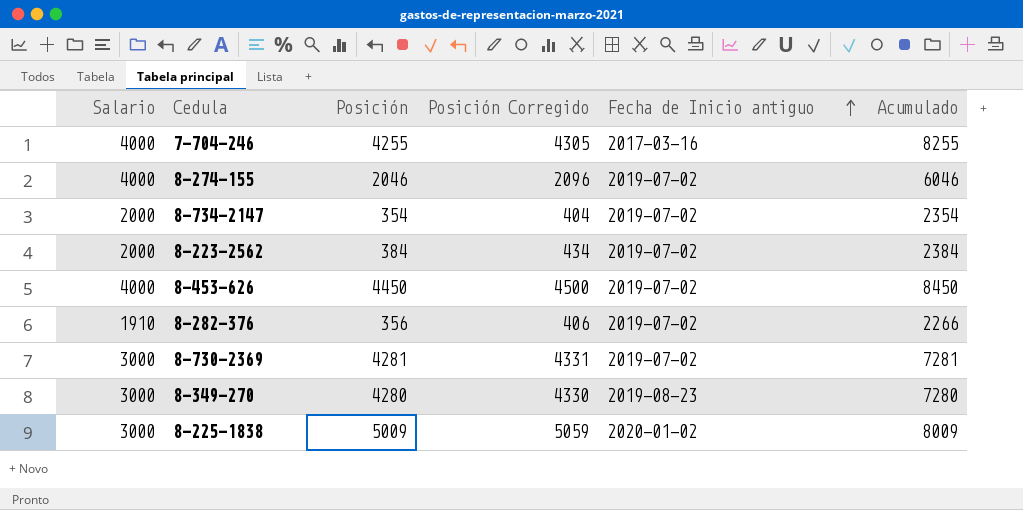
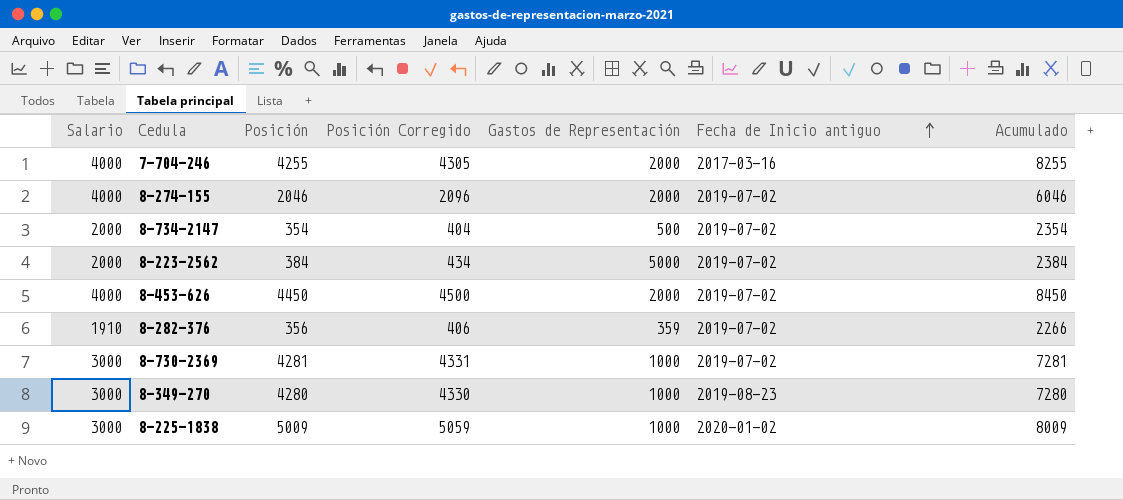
column Gastos de Representación | position: none -> 5

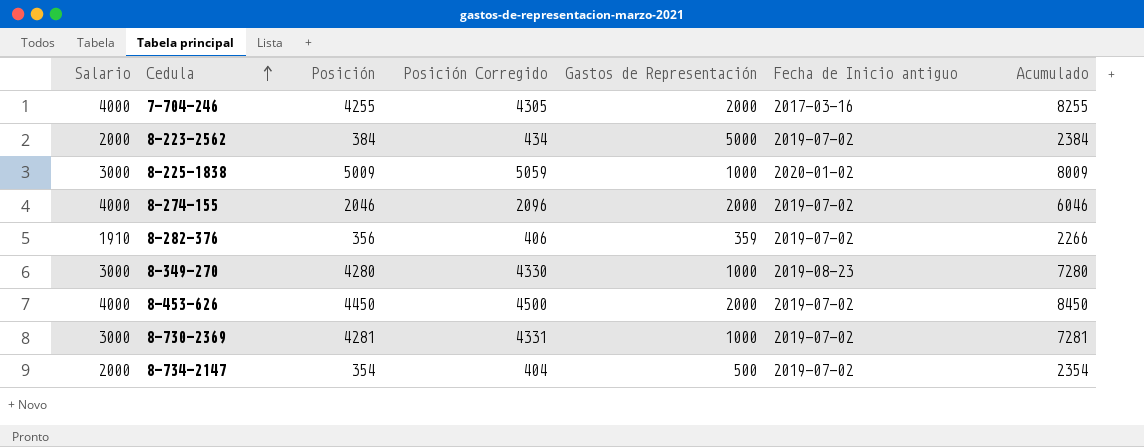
row order: Fecha de Inicio antiguo ascending -> Cedula ascending

